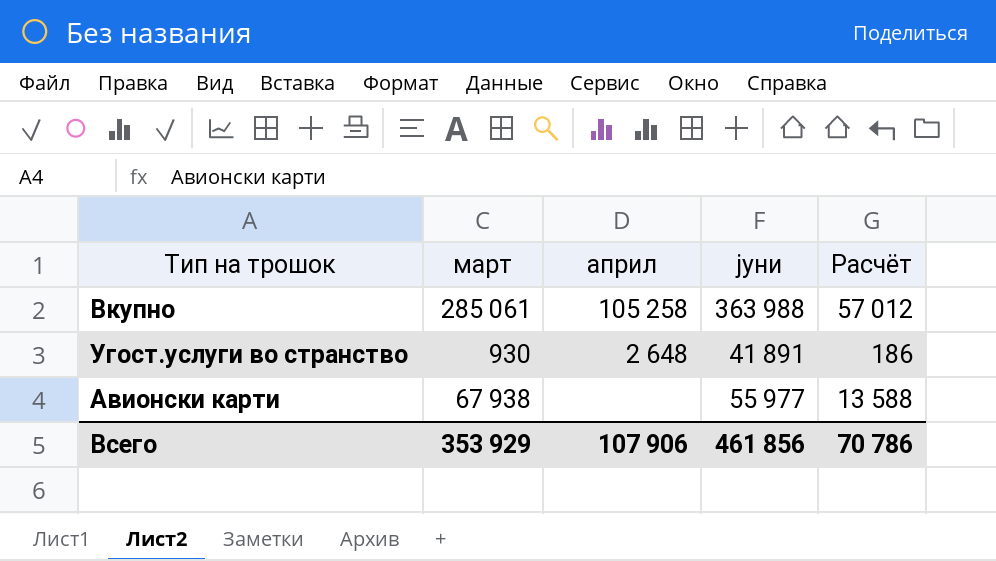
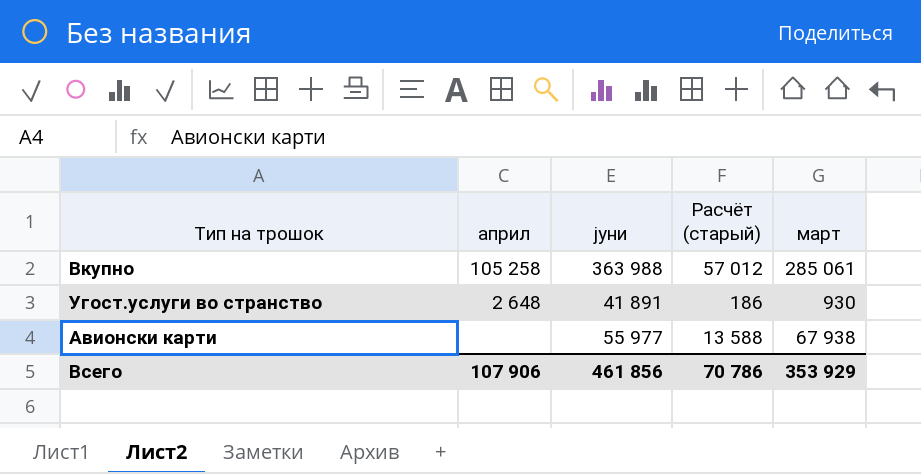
column name: Расчёт -> Расчёт (старый)
column март | position: 2 -> 5

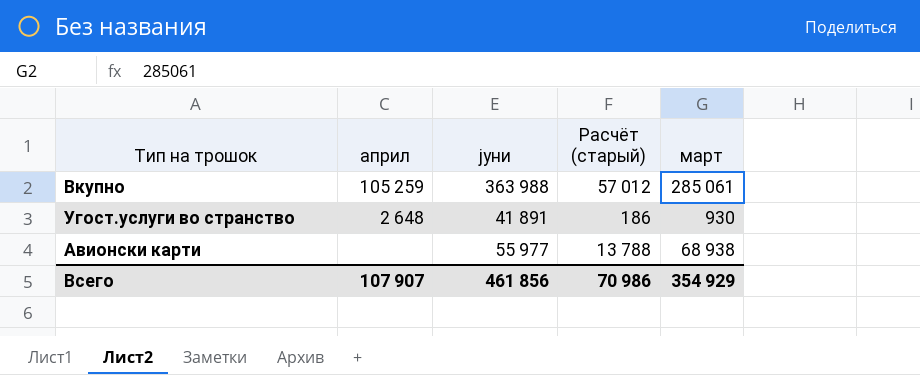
Вкупно | април: 105 258 -> 105 259
Авионски карти | Расчёт (старый): 13 588 -> 13 788
Авионски карти | март: 67 938 -> 68 938
Всего | април: 107 906 -> 107 907
Всего | Расчёт (старый): 70 786 -> 70 986
Всего | март: 353 929 -> 354 929

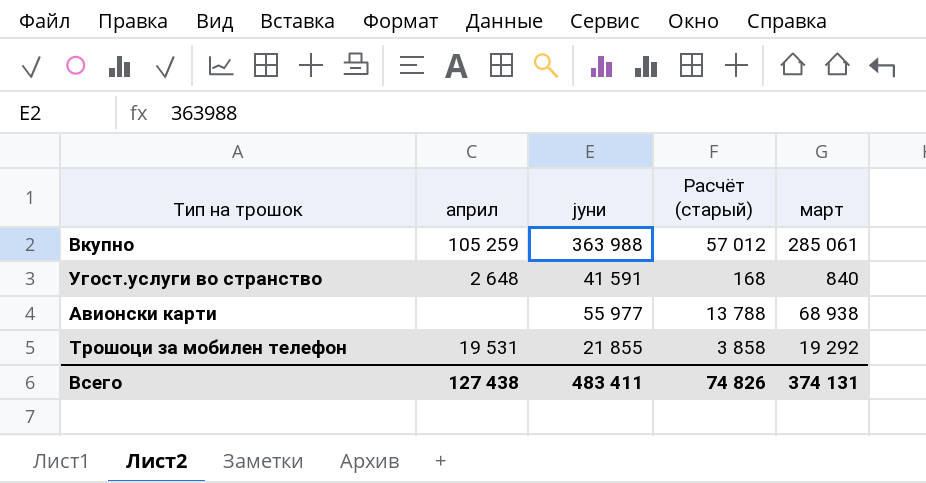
Угост.услуги во странство | јуни: 41 891 -> 41 591
Угост.услуги во странство | Расчёт (старый): 186 -> 168
Угост.услуги во странство | март: 930 -> 840
row Трошоци за мобилен телефон: none -> 19 531 | 21 855 | 3 858 | 19 292
Всего | април: 107 907 -> 127 438
Всего | јуни: 461 856 -> 483 411
Всего | Расчёт (старый): 70 986 -> 74 826
Всего | март: 354 929 -> 374 131

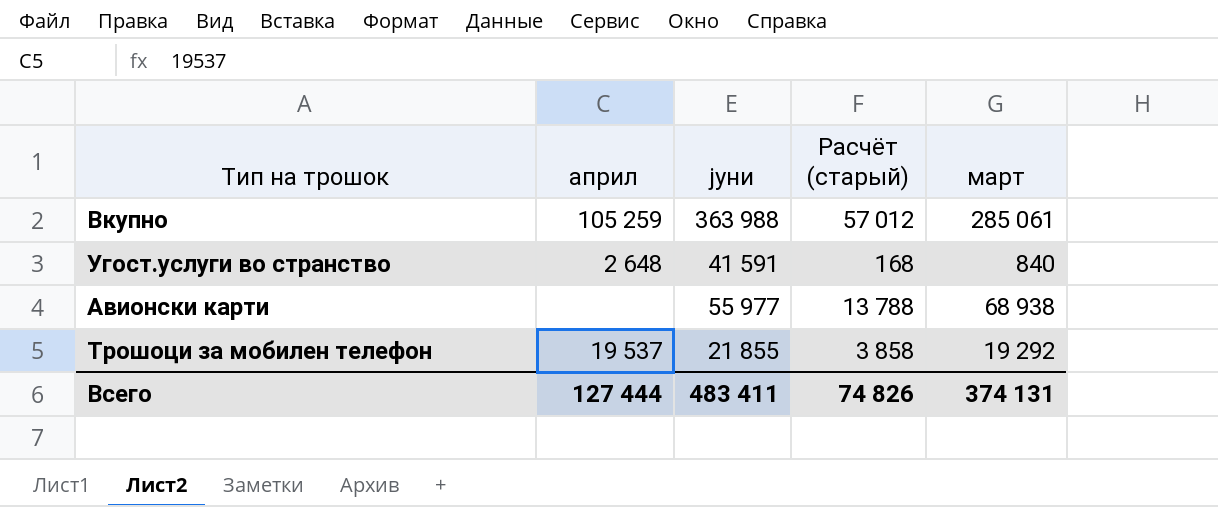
Трошоци за мобилен телефон | април: 19 531 -> 19 537
Всего | април: 127 438 -> 127 444

